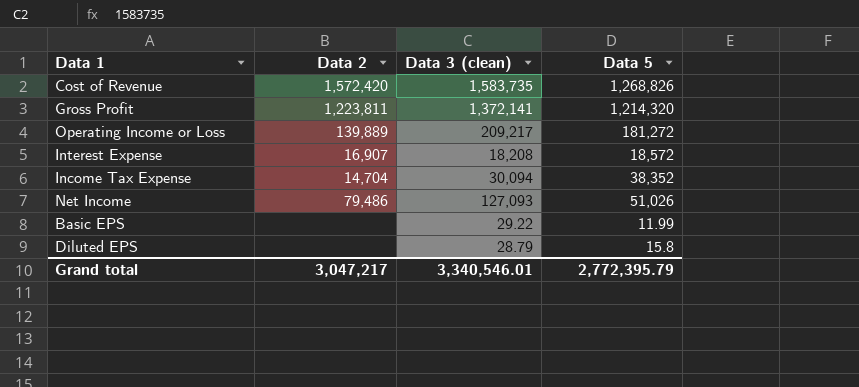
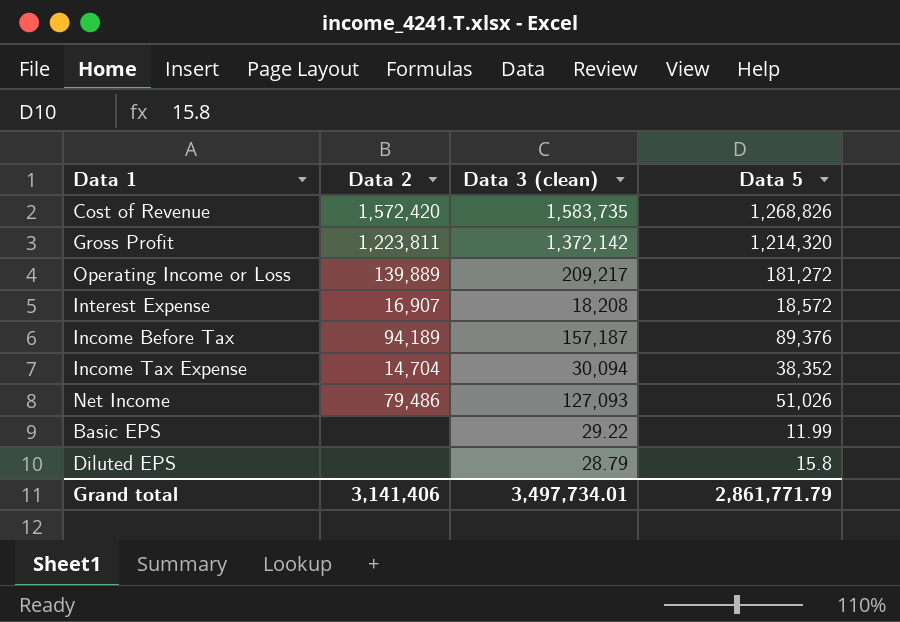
Gross Profit | Data 3 (clean): 1,372,141 -> 1,372,142
row Income Before Tax: none -> 94,189 | 157,187 | 89,376
Grand total | Data 2: 3,047,217 -> 3,141,406
Grand total | Data 3 (clean): 3,340,546.01 -> 3,497,734.01
Grand total | Data 5: 2,772,395.79 -> 2,861,771.79

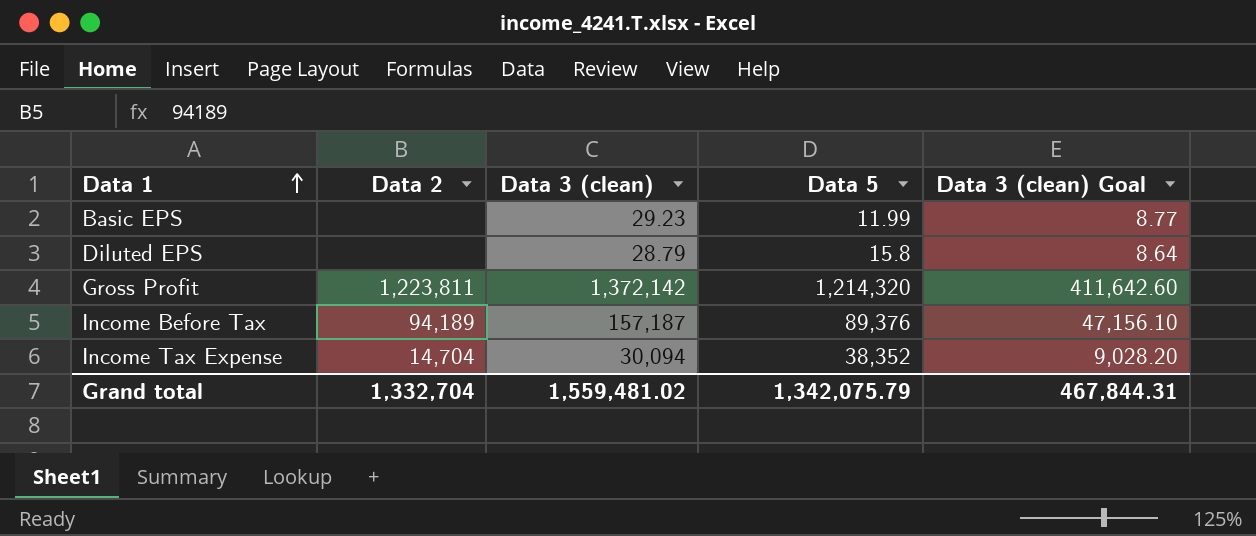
row order: none -> Data 1 ascending
column Data 3 (clean) Goal | formula: none -> [Data 3 (clean)] * 0.3
row Cost of Revenue: 1,572,420 | 1,583,735 | 1,268,826 -> none
row Operating Income or Loss: 139,889 | 209,217 | 181,272 -> none
row Interest Expense: 16,907 | 18,208 | 18,572 -> none
row Net Income: 79,486 | 127,093 | 51,026 -> none
Basic EPS | Data 3 (clean): 29.22 -> 29.23
Grand total | Data 2: 3,141,406 -> 1,332,704
Grand total | Data 3 (clean): 3,497,734.01 -> 1,559,481.02
Grand total | Data 5: 2,861,771.79 -> 1,342,075.79

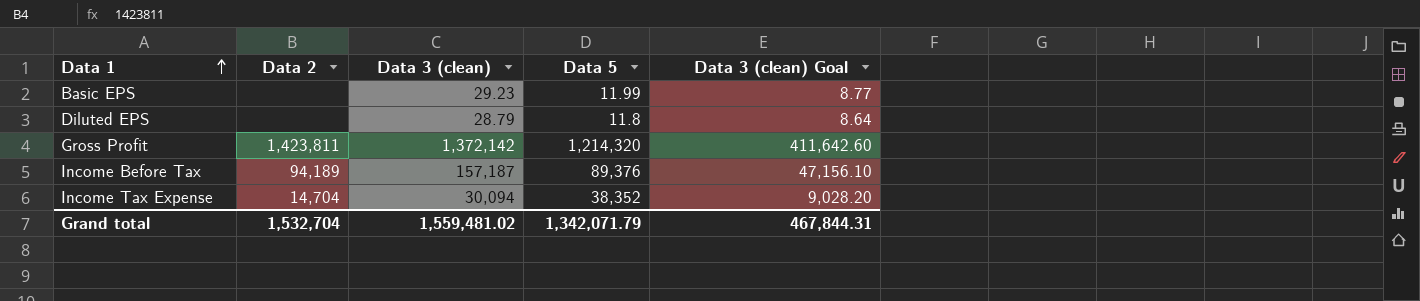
Diluted EPS | Data 5: 15.8 -> 11.8
Gross Profit | Data 2: 1,223,811 -> 1,423,811
Grand total | Data 2: 1,332,704 -> 1,532,704
Grand total | Data 5: 1,342,075.79 -> 1,342,071.79

